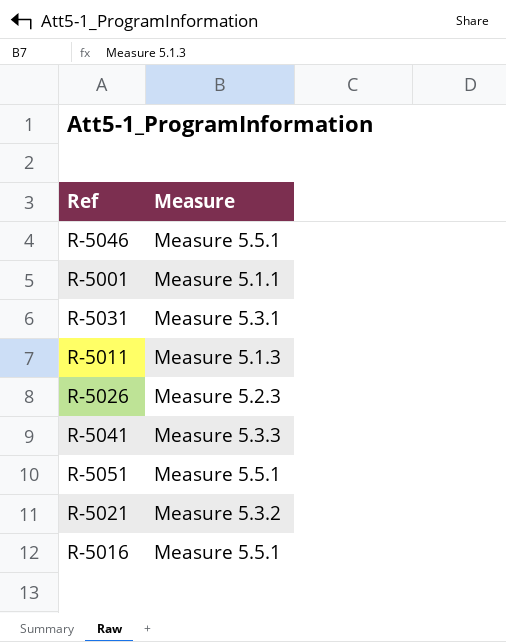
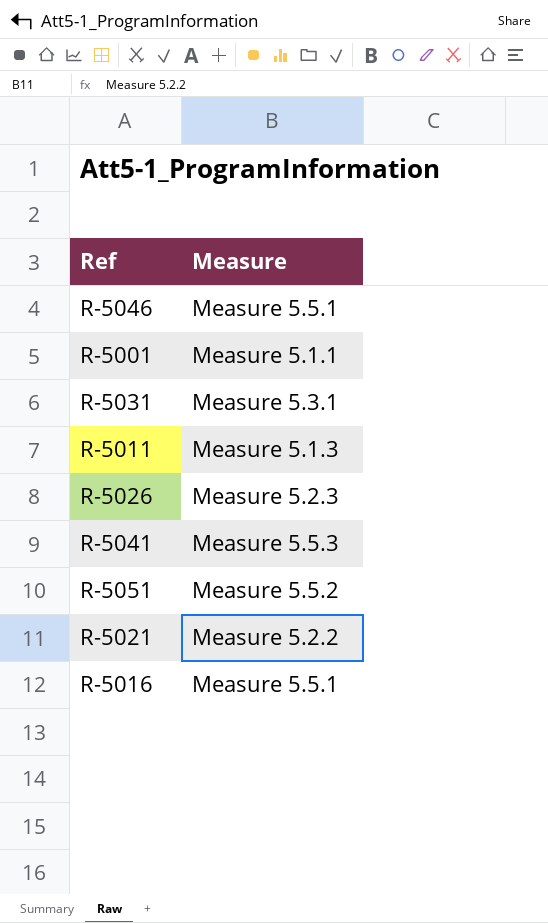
R-5041 | Measure: Measure 5.3.3 -> Measure 5.5.3
R-5051 | Measure: Measure 5.5.1 -> Measure 5.5.2
R-5021 | Measure: Measure 5.3.2 -> Measure 5.2.2

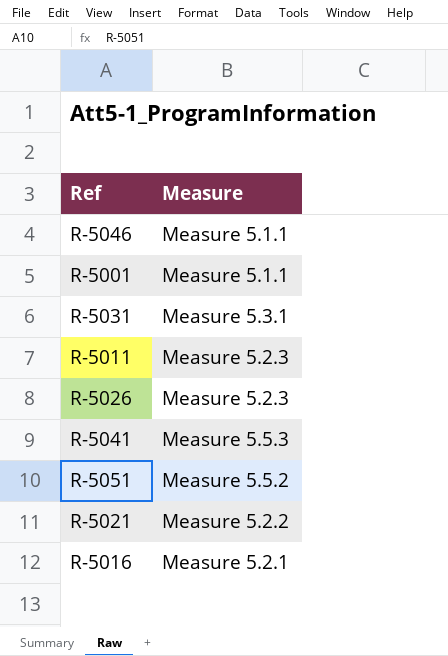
R-5046 | Measure: Measure 5.5.1 -> Measure 5.1.1
R-5011 | Measure: Measure 5.1.3 -> Measure 5.2.3
R-5016 | Measure: Measure 5.5.1 -> Measure 5.2.1

